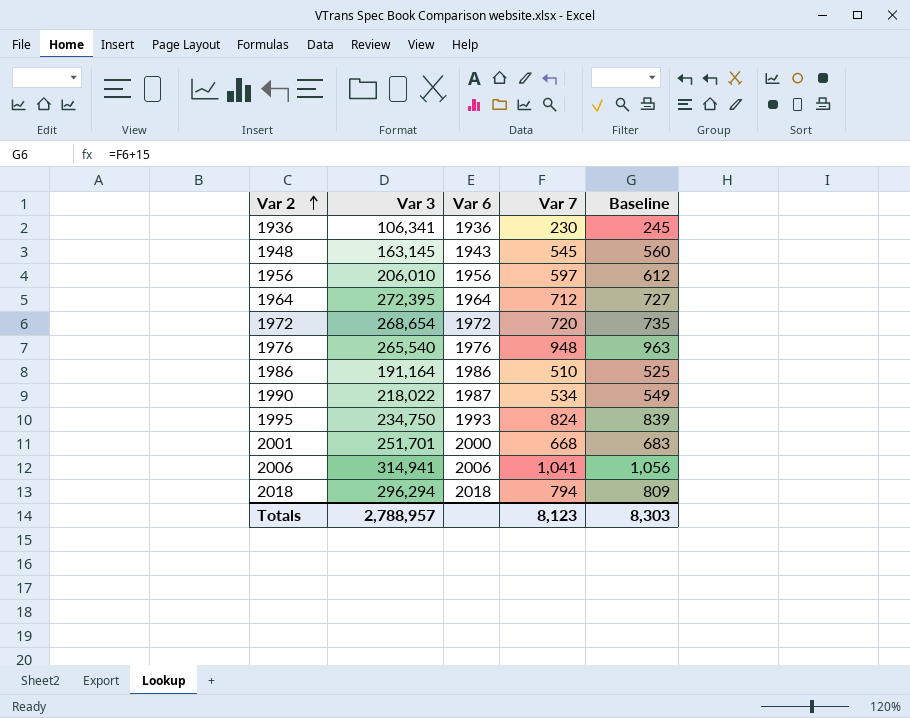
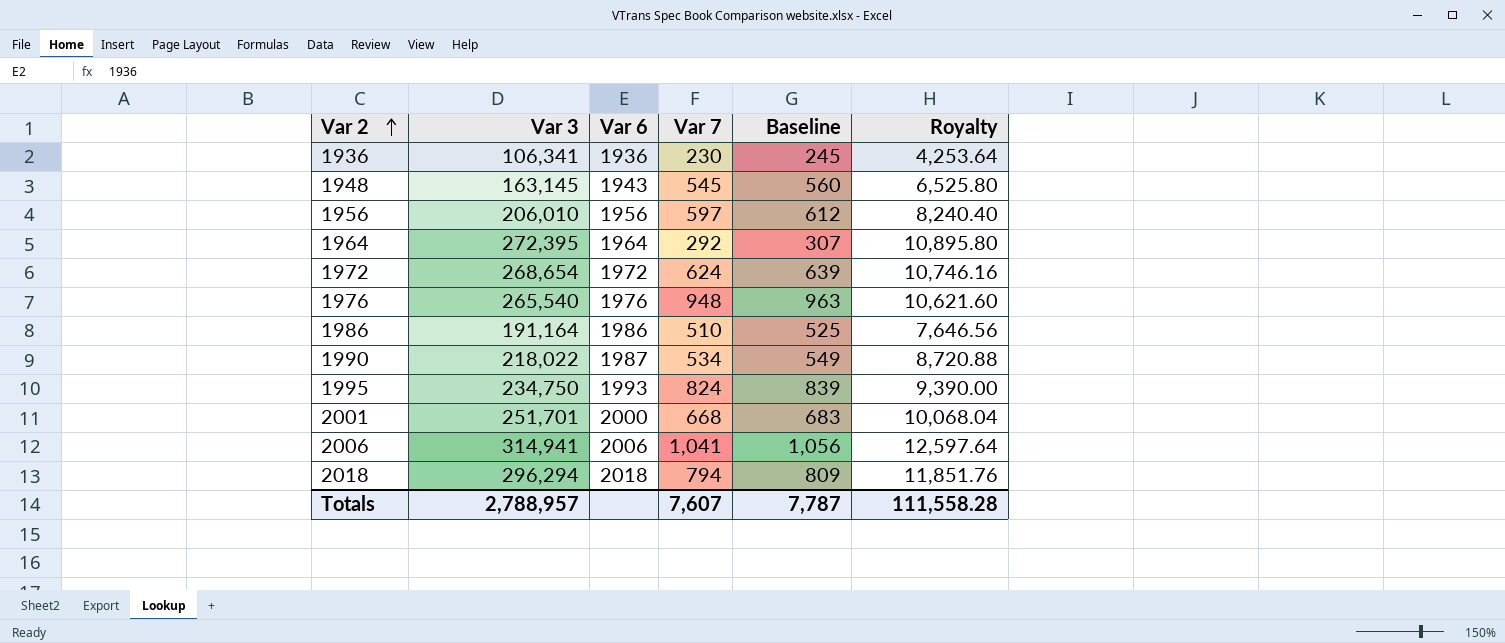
column Royalty | formula: none -> [Var 3] * 0.04
1964 | Var 7: 712 -> 292
1964 | Baseline: 727 -> 307
1972 | Var 7: 720 -> 624
1972 | Baseline: 735 -> 639
Totals | Var 7: 8,123 -> 7,607
Totals | Baseline: 8,303 -> 7,787

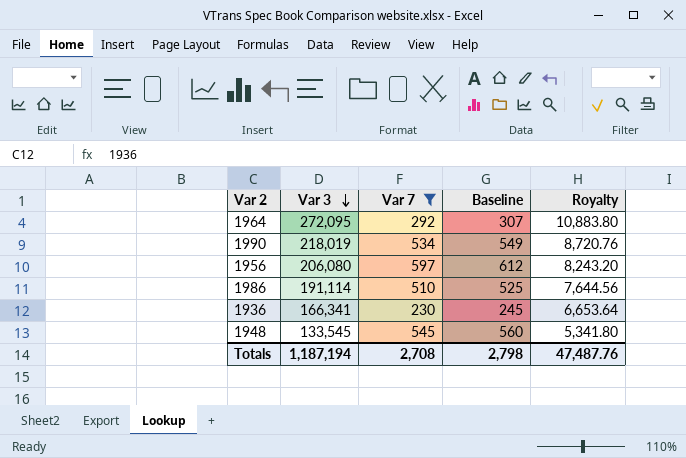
filter: none -> Var 7 <= 597
row order: Var 2 ascending -> Var 3 descending
column Var 6 | position: 3 -> none
1964 | Var 3: 272,395 -> 272,095
1964 | Royalty: 10,895.80 -> 10,883.80
1990 | Var 3: 218,022 -> 218,019
1990 | Royalty: 8,720.88 -> 8,720.76
1956 | Var 3: 206,010 -> 206,080
1956 | Royalty: 8,240.40 -> 8,243.20
1986 | Var 3: 191,164 -> 191,114
1986 | Royalty: 7,646.56 -> 7,644.56
1936 | Var 3: 106,341 -> 166,341
1936 | Royalty: 4,253.64 -> 6,653.64
1948 | Var 3: 163,145 -> 133,545
1948 | Royalty: 6,525.80 -> 5,341.80
Totals | Var 3: 2,788,957 -> 1,187,194
Totals | Var 7: 7,607 -> 2,708
Totals | Baseline: 7,787 -> 2,798
Totals | Royalty: 111,558.28 -> 47,487.76

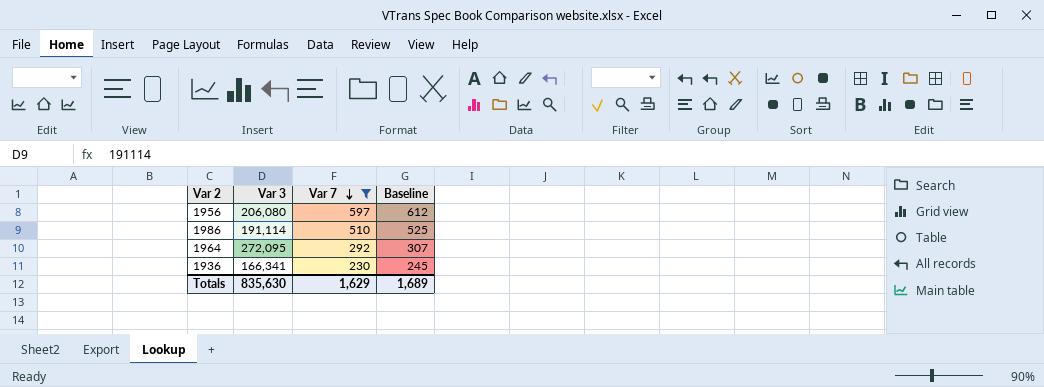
row order: Var 3 descending -> Var 7 descending
column Royalty | formula: [Var 3] * 0.04 -> none
row 1990: 218,019 | 534 | 549 | 8,720.76 -> none
row 1948: 133,545 | 545 | 560 | 5,341.80 -> none
Totals | Var 3: 1,187,194 -> 835,630
Totals | Var 7: 2,708 -> 1,629
Totals | Baseline: 2,798 -> 1,689

